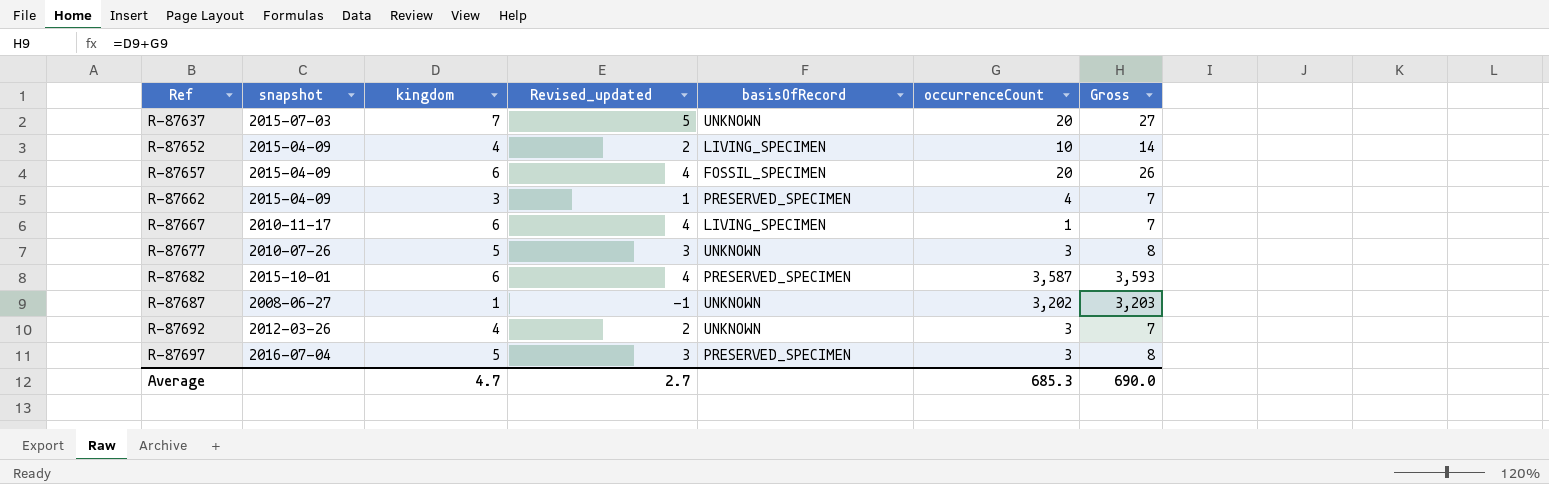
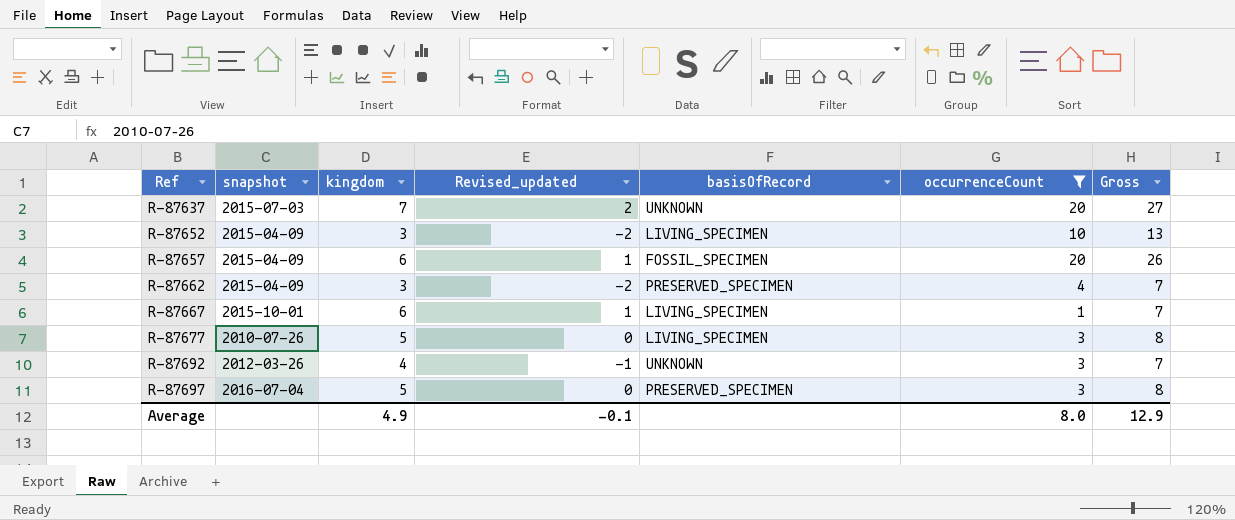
filter: none -> occurrenceCount <= 20
column Revised_updated | formula: [kingdom] - 2 -> [kingdom] - 5
R-87652 | kingdom: 4 -> 3
R-87652 | Gross: 14 -> 13
R-87667 | snapshot: 2010-11-17 -> 2015-10-01
R-87677 | basisOfRecord: UNKNOWN -> LIVING_SPECIMEN
Average | kingdom: 4.7 -> 4.9
Average | Revised_updated: 2.7 -> -0.1
Average | occurrenceCount: 685.3 -> 8.0
Average | Gross: 690.0 -> 12.9

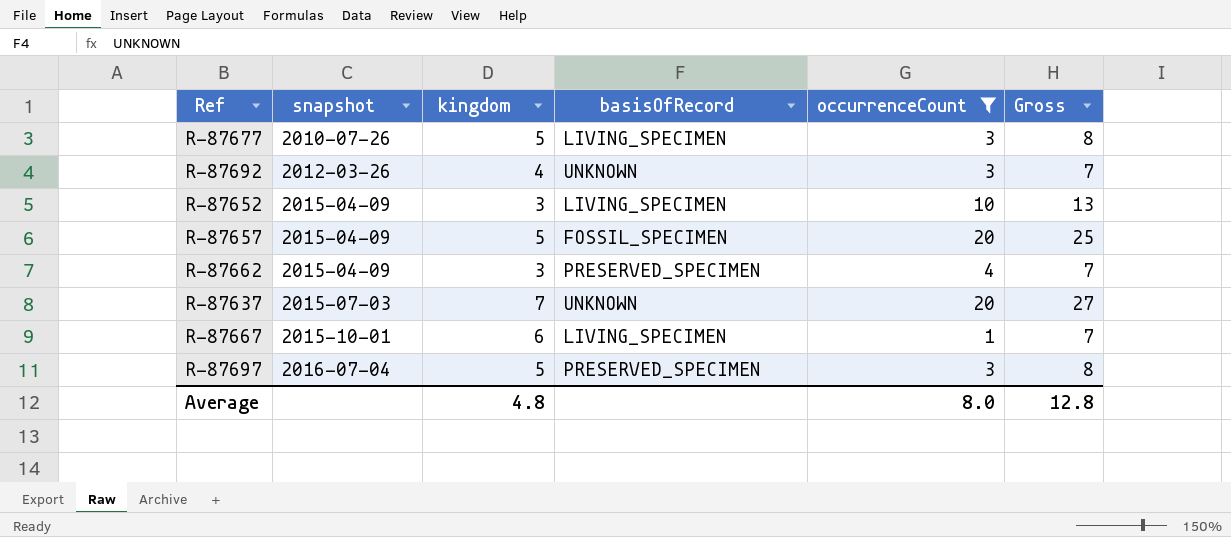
row order: Ref ascending -> snapshot ascending
column Revised_updated | formula: [kingdom] - 5 -> none
R-87657 | kingdom: 6 -> 5
R-87657 | Gross: 26 -> 25
Average | kingdom: 4.9 -> 4.8
Average | Gross: 12.9 -> 12.8

